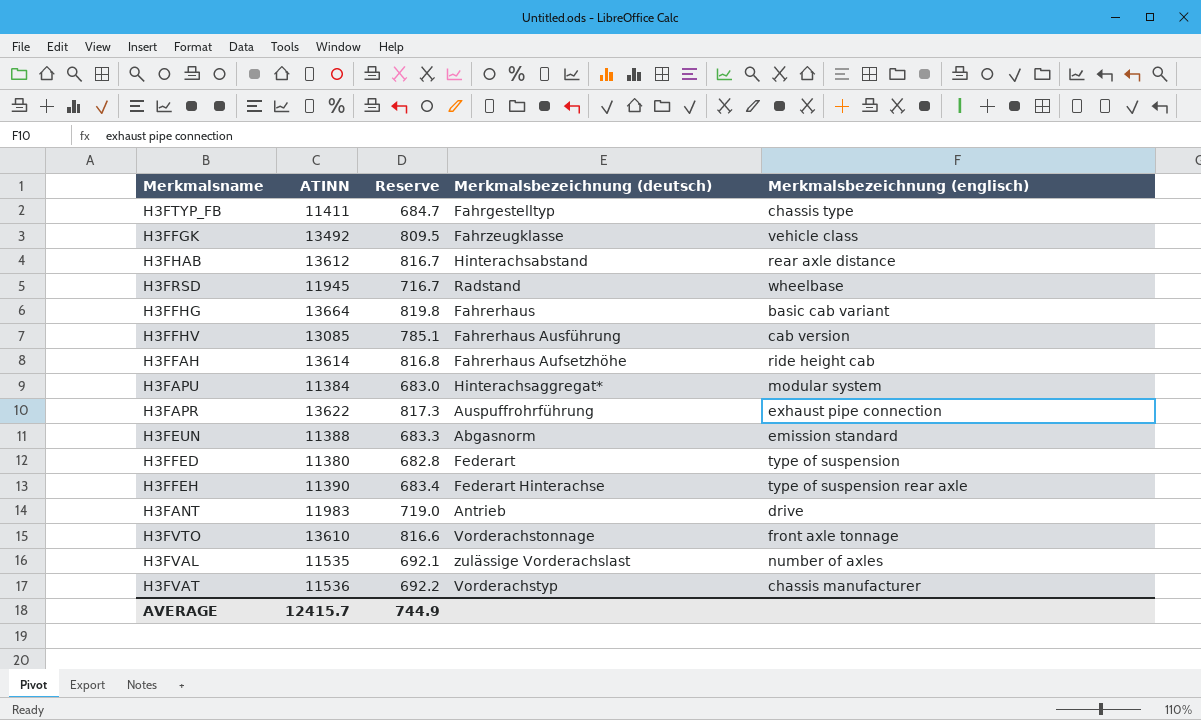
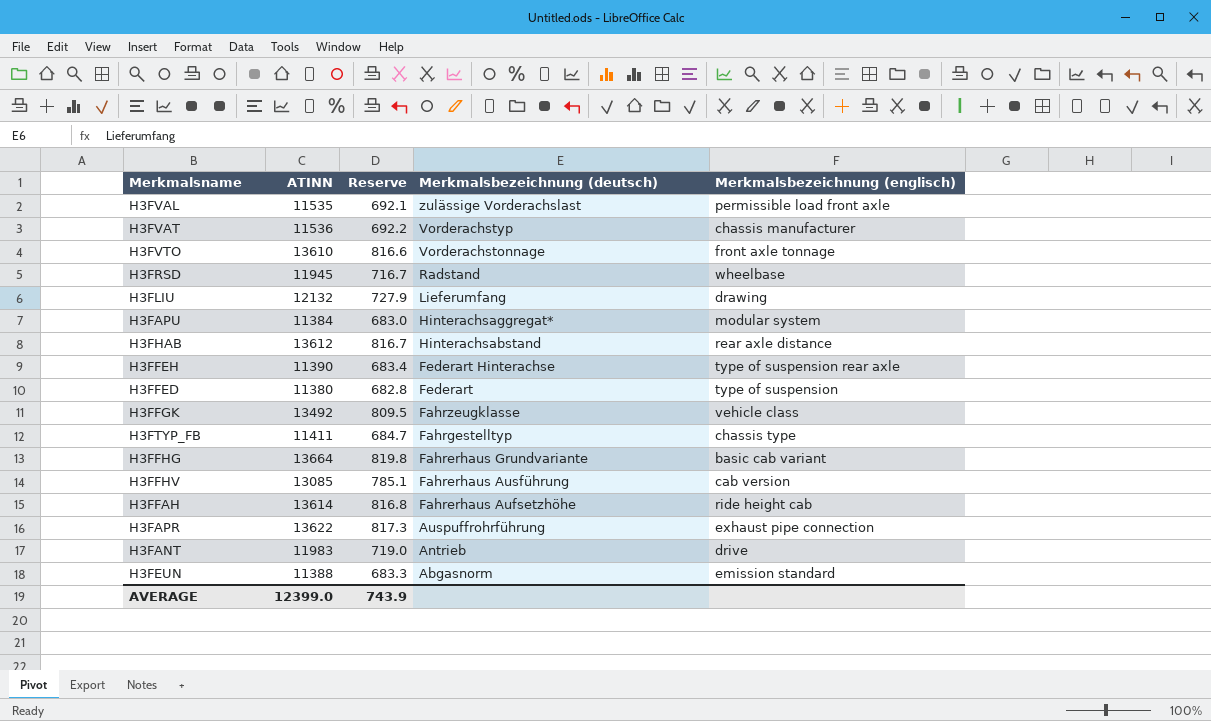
row order: none -> Merkmalsbezeichnung (deutsch) descending
H3FVAL | Merkmalsbezeichnung (englisch): number of axles -> permissible load front axle
row H3FLIU: none -> 12132 | 727.9 | Lieferumfang | drawing
H3FFHG | Merkmalsbezeichnung (deutsch): Fahrerhaus -> Fahrerhaus Grundvariante
AVERAGE | ATINN: 12415.7 -> 12399.0
AVERAGE | Reserve: 744.9 -> 743.9

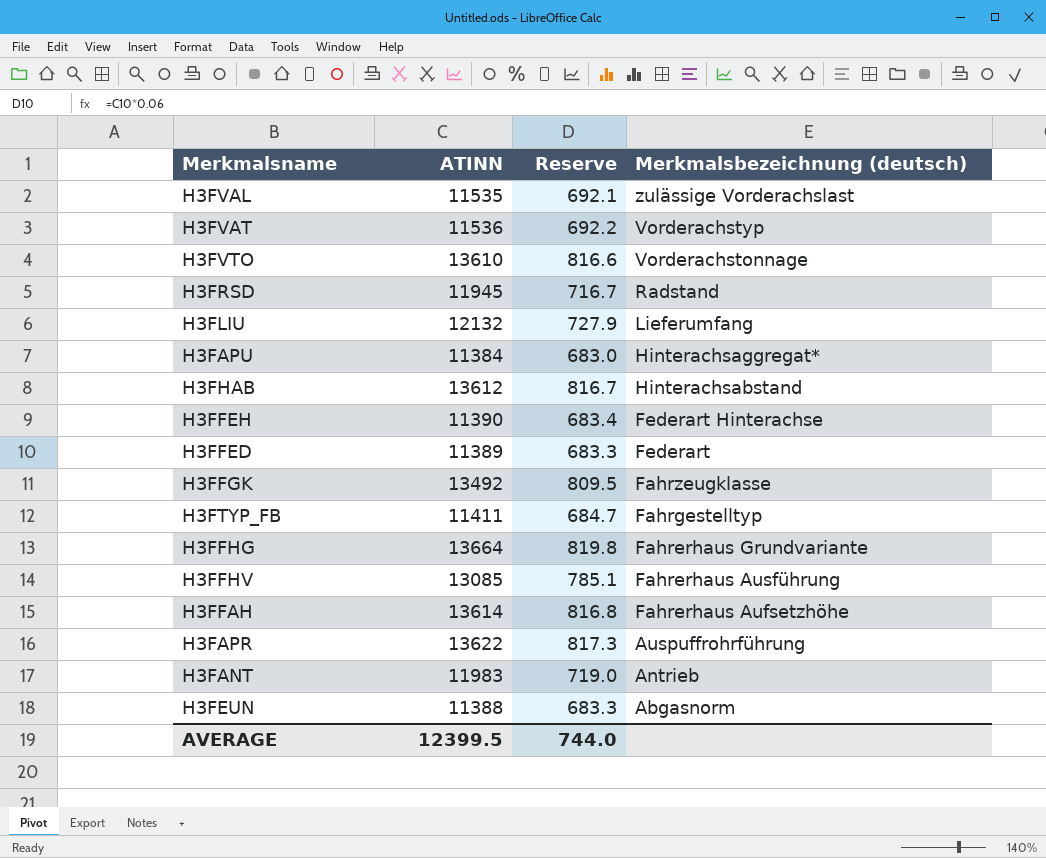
column Merkmalsbezeichnung (englisch) | position: 5 -> none
H3FFED | ATINN: 11380 -> 11389
H3FFED | Reserve: 682.8 -> 683.3
AVERAGE | ATINN: 12399.0 -> 12399.5
AVERAGE | Reserve: 743.9 -> 744.0

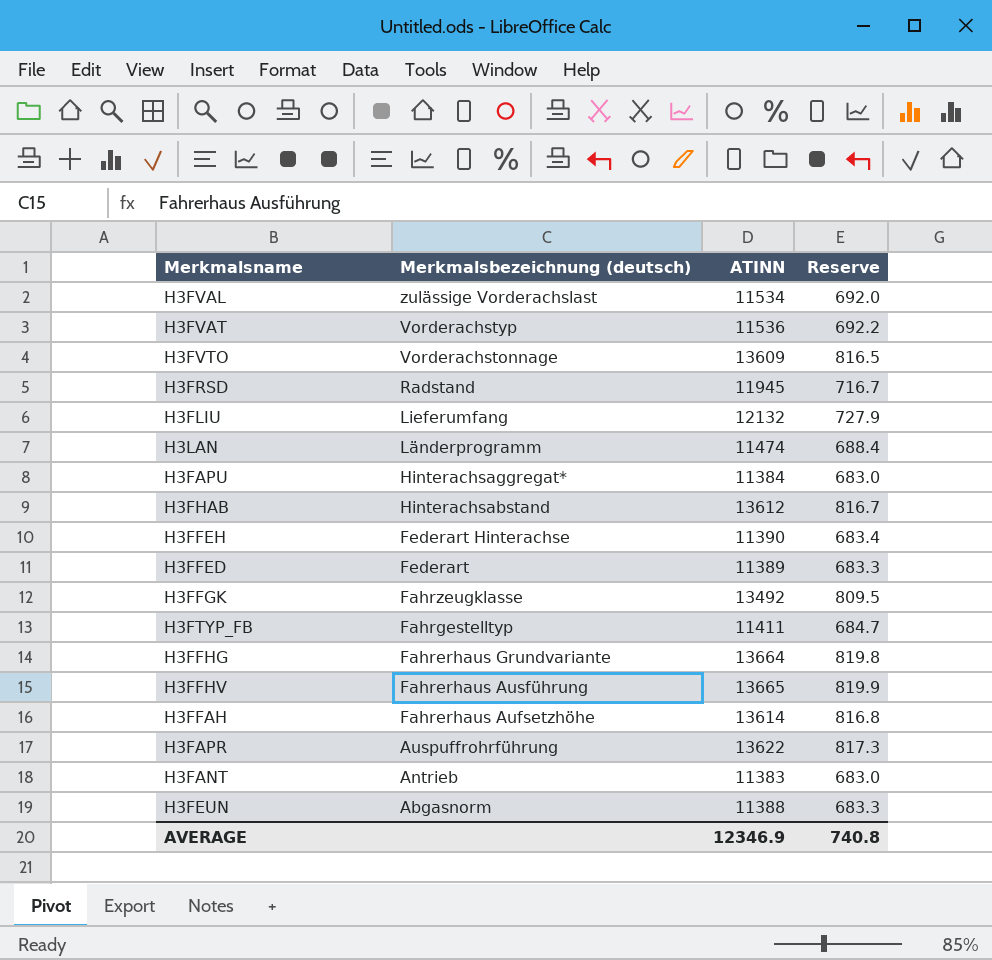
column Merkmalsbezeichnung (deutsch) | position: 4 -> 2
H3FVAL | ATINN: 11535 -> 11534
H3FVAL | Reserve: 692.1 -> 692.0
H3FVTO | ATINN: 13610 -> 13609
H3FVTO | Reserve: 816.6 -> 816.5
row H3LAN: none -> Länderprogramm | 11474 | 688.4
H3FFHV | ATINN: 13085 -> 13665
H3FFHV | Reserve: 785.1 -> 819.9
H3FANT | ATINN: 11983 -> 11383
H3FANT | Reserve: 719.0 -> 683.0
AVERAGE | ATINN: 12399.5 -> 12346.9
AVERAGE | Reserve: 744.0 -> 740.8

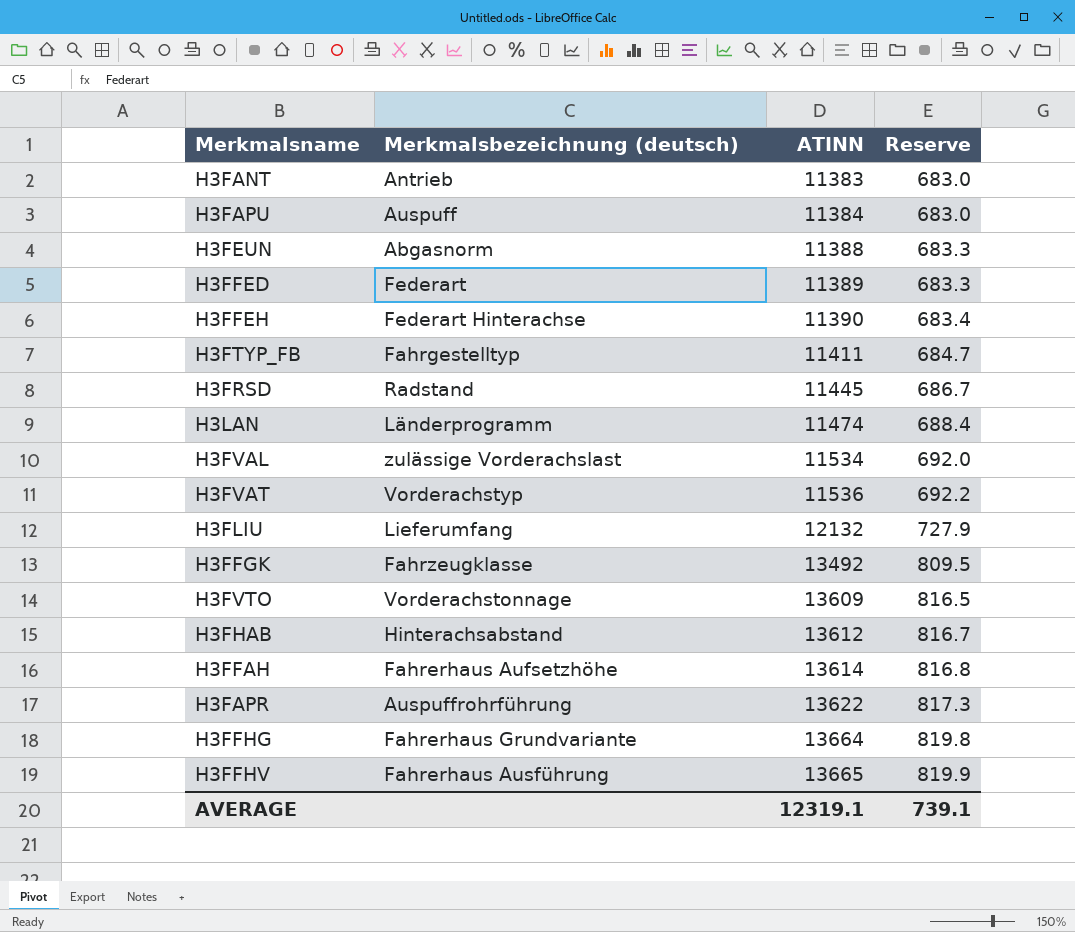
row order: Merkmalsbezeichnung (deutsch) descending -> ATINN ascending
H3FAPU | Merkmalsbezeichnung (deutsch): Hinterachsaggregat* -> Auspuff
H3FRSD | ATINN: 11945 -> 11445
H3FRSD | Reserve: 716.7 -> 686.7
AVERAGE | ATINN: 12346.9 -> 12319.1
AVERAGE | Reserve: 740.8 -> 739.1

